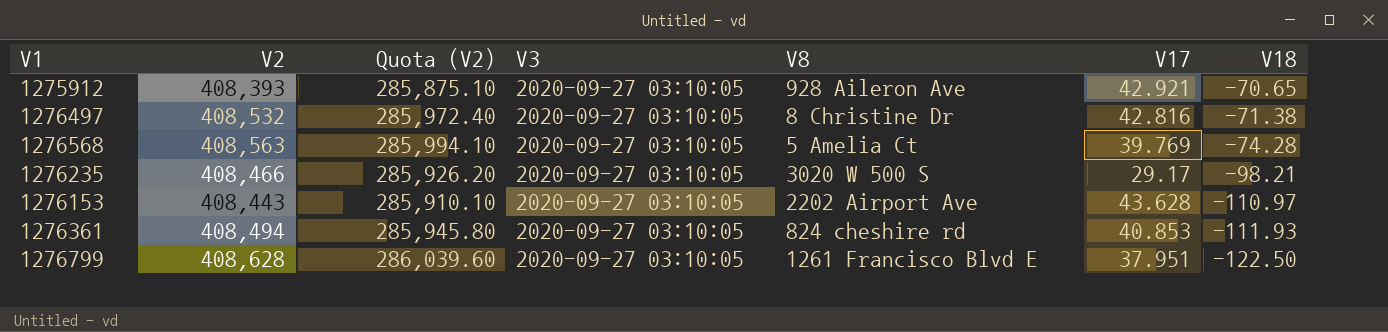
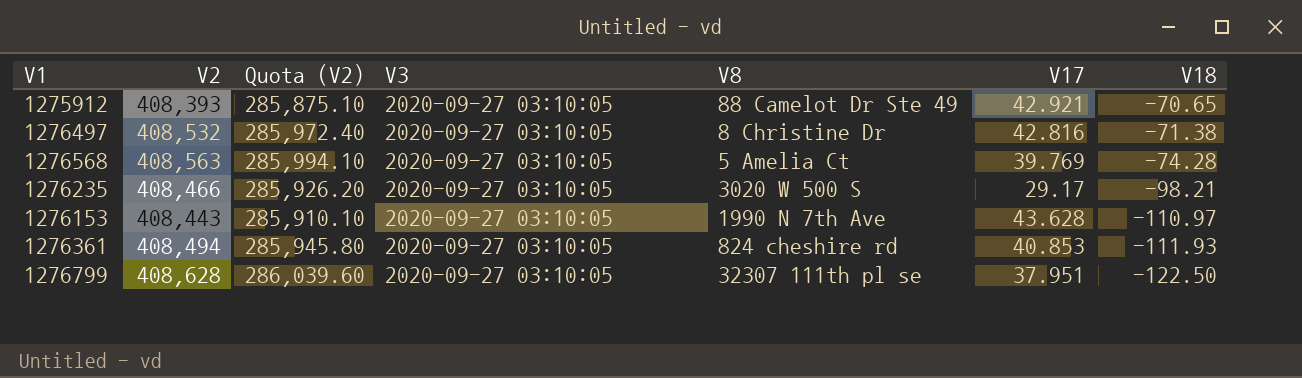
1275912 | V8: 928 Aileron Ave -> 88 Camelot Dr Ste 49
1276153 | V8: 2202 Airport Ave -> 1990 N 7th Ave
1276799 | V8: 1261 Francisco Blvd E -> 32307 111th pl se

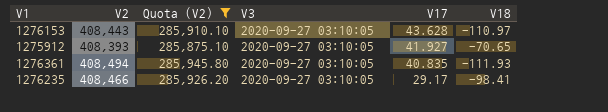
filter: none -> Quota (V2) <= 285,945.80
row order: V18 descending -> V17 descending
column V8 | position: 5 -> none
1275912 | V17: 42.921 -> 41.927
1276361 | V17: 40.853 -> 40.835
1276235 | V18: -98.21 -> -98.41

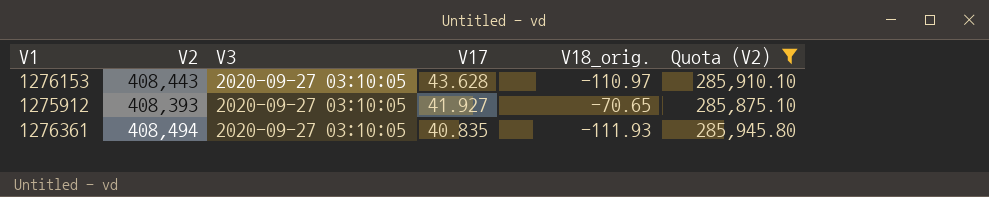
column name: V18 -> V18_orig.
column Quota (V2) | position: 3 -> 6
row 1276235: 408,466 | 285,926.20 | 2020-09-27 03:10:05 | 29.17 | -98.41 -> none

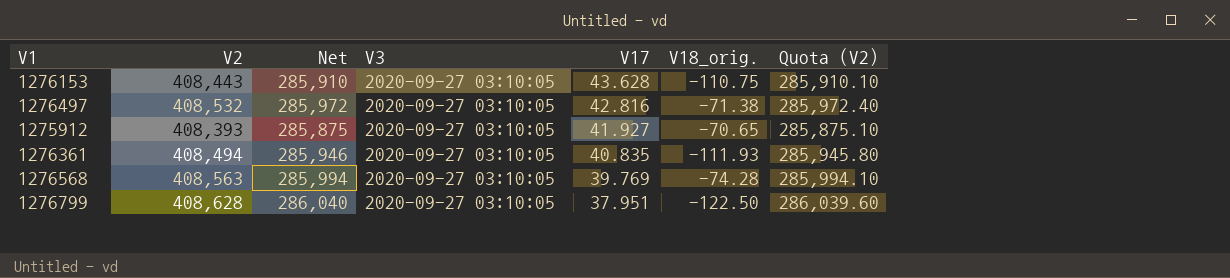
filter: Quota (V2) <= 285,945.80 -> none
column Net | formula: none -> [V2] * 0.7
1276153 | V18_orig.: -110.97 -> -110.75

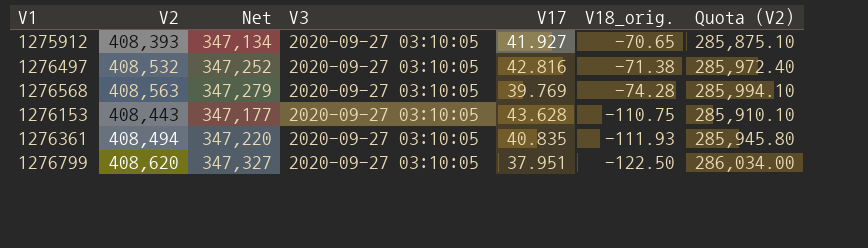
row order: V17 descending -> V18_orig. descending
column Net | formula: [V2] * 0.7 -> [V2] * 0.85
1276799 | V2: 408,628 -> 408,620
1276799 | Quota (V2): 286,039.60 -> 286,034.00

